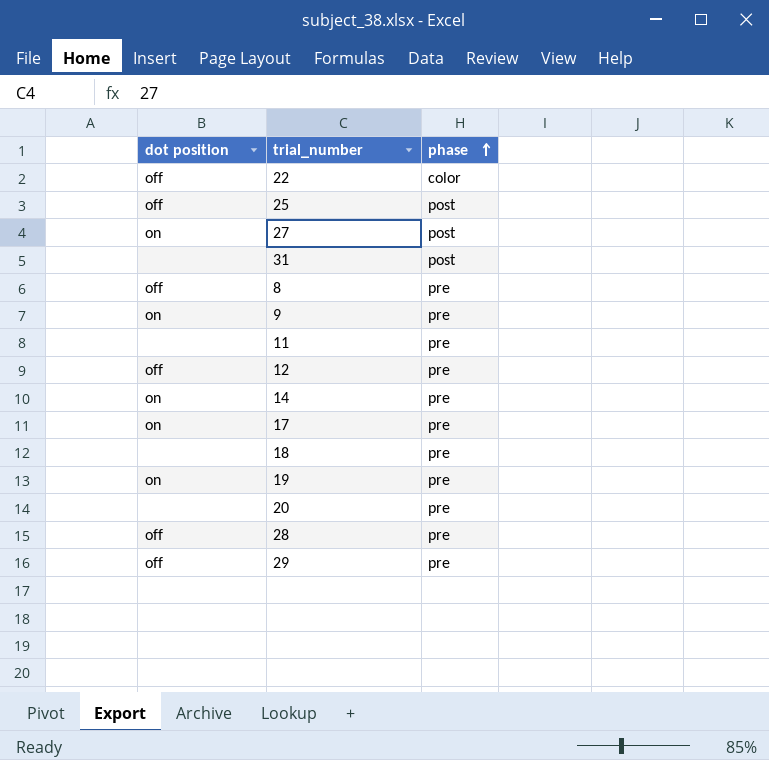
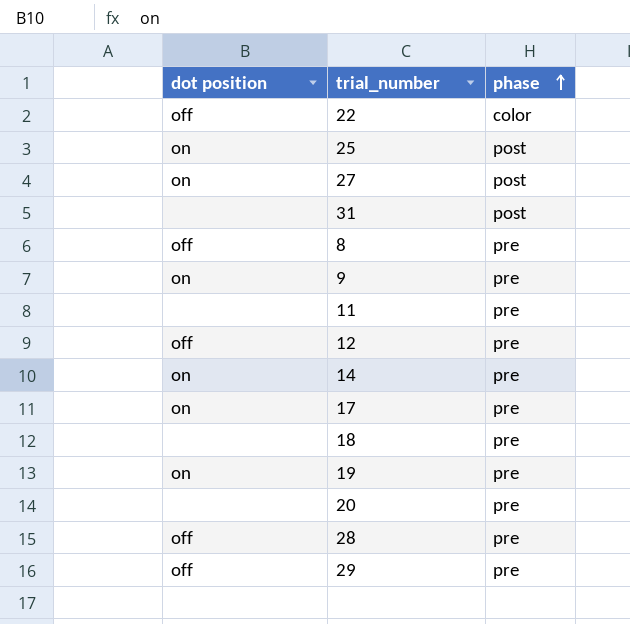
25 | dot position: off -> on

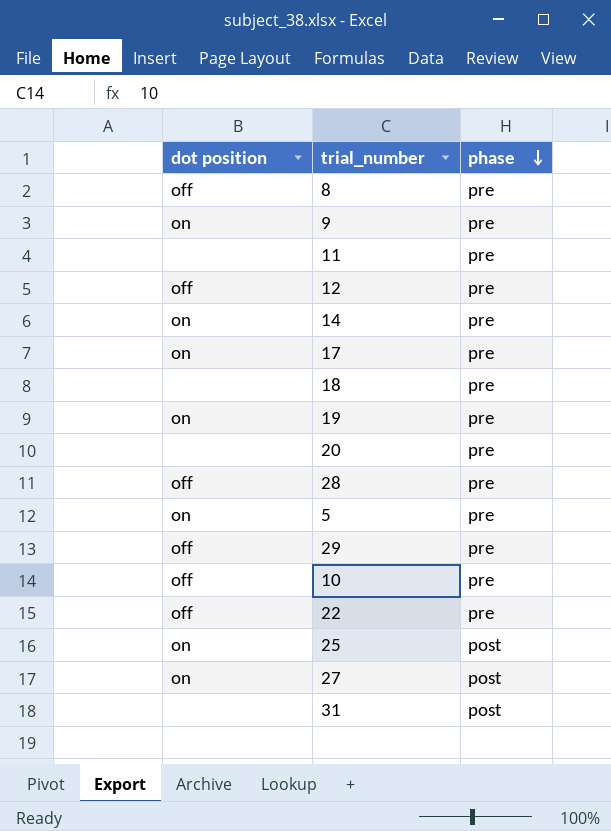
row order: phase ascending -> phase descending
row 5: none -> on | pre
row 10: none -> off | pre
22 | phase: color -> pre

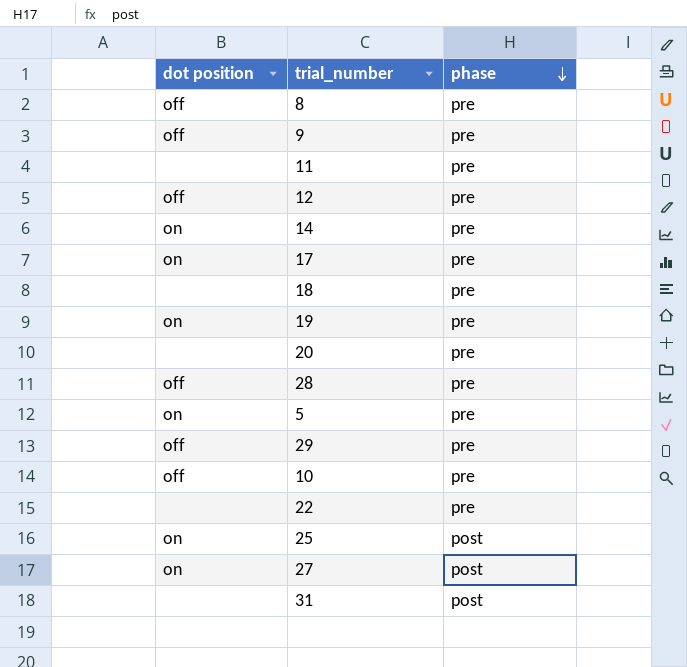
9 | dot position: on -> off
22 | dot position: off -> none

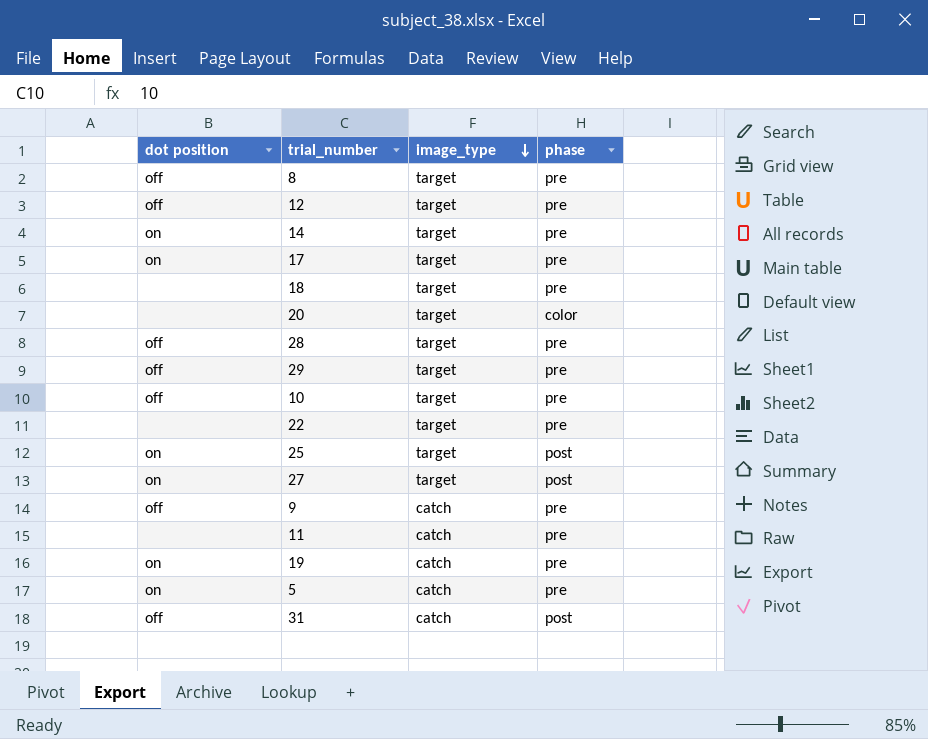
row order: phase descending -> image_type descending
column image_type | position: none -> 3
20 | phase: pre -> color
31 | dot position: none -> off

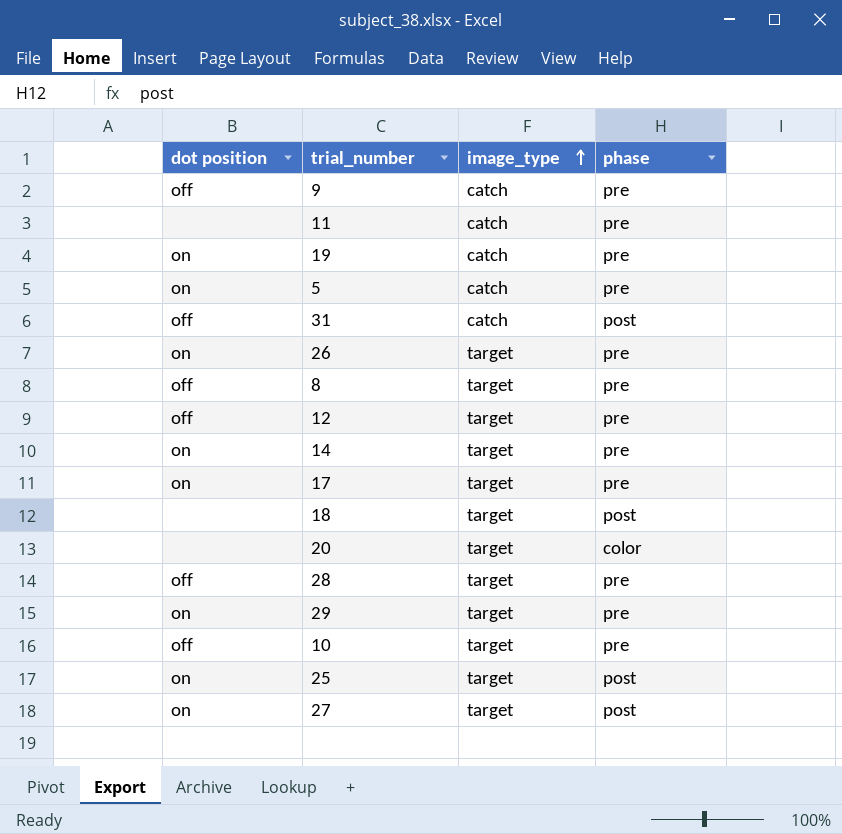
row order: image_type descending -> image_type ascending
row 22: none | target | pre -> none
row 26: none -> on | target | pre
18 | phase: pre -> post
29 | dot position: off -> on

